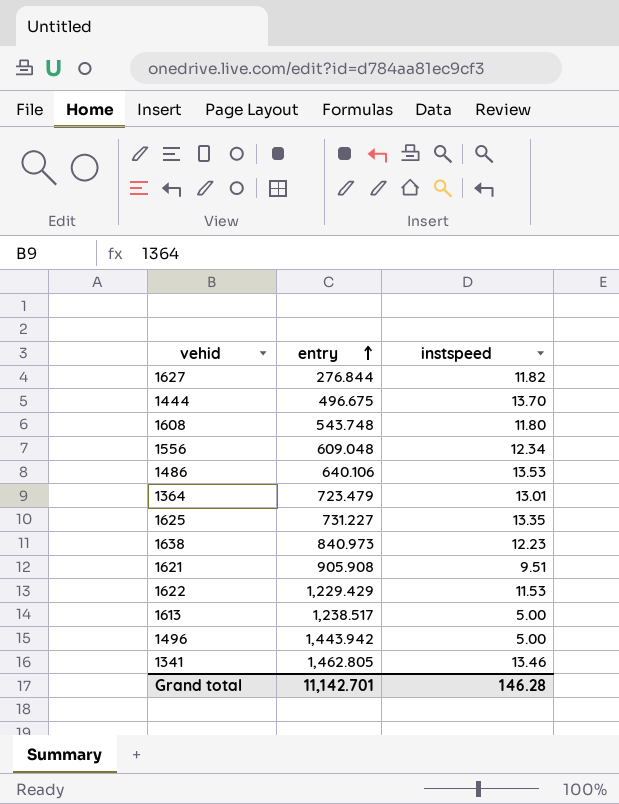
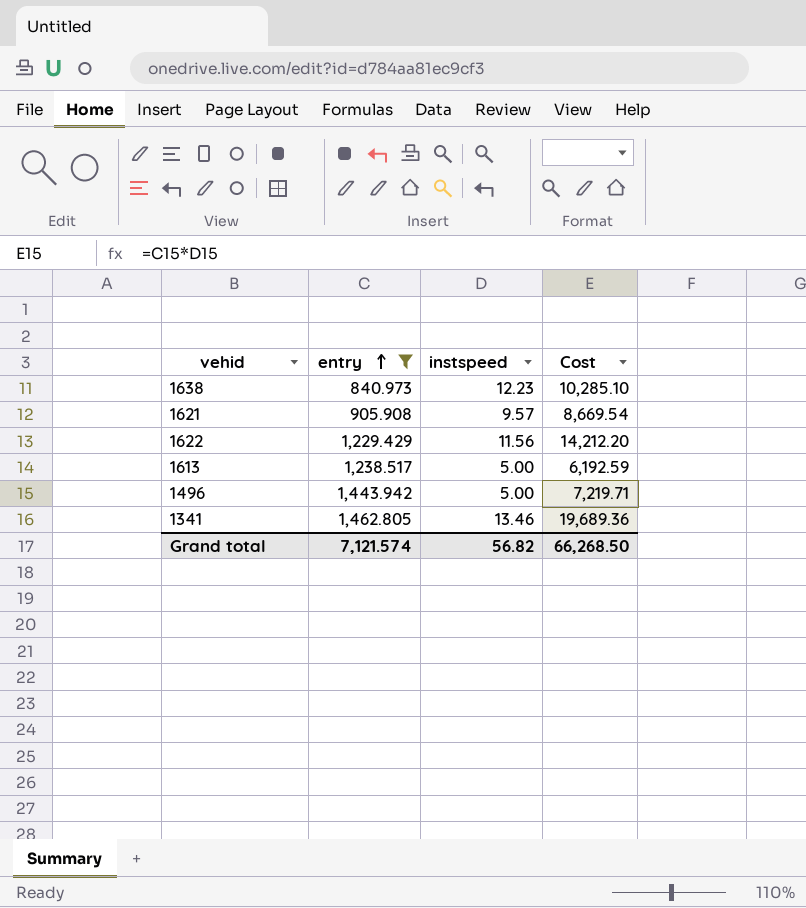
filter: none -> entry >= 840.973
column Cost | formula: none -> [entry] * [instspeed]
1621 | instspeed: 9.51 -> 9.57
1622 | instspeed: 11.53 -> 11.56
Grand total | entry: 11,142.701 -> 7,121.574
Grand total | instspeed: 146.28 -> 56.82

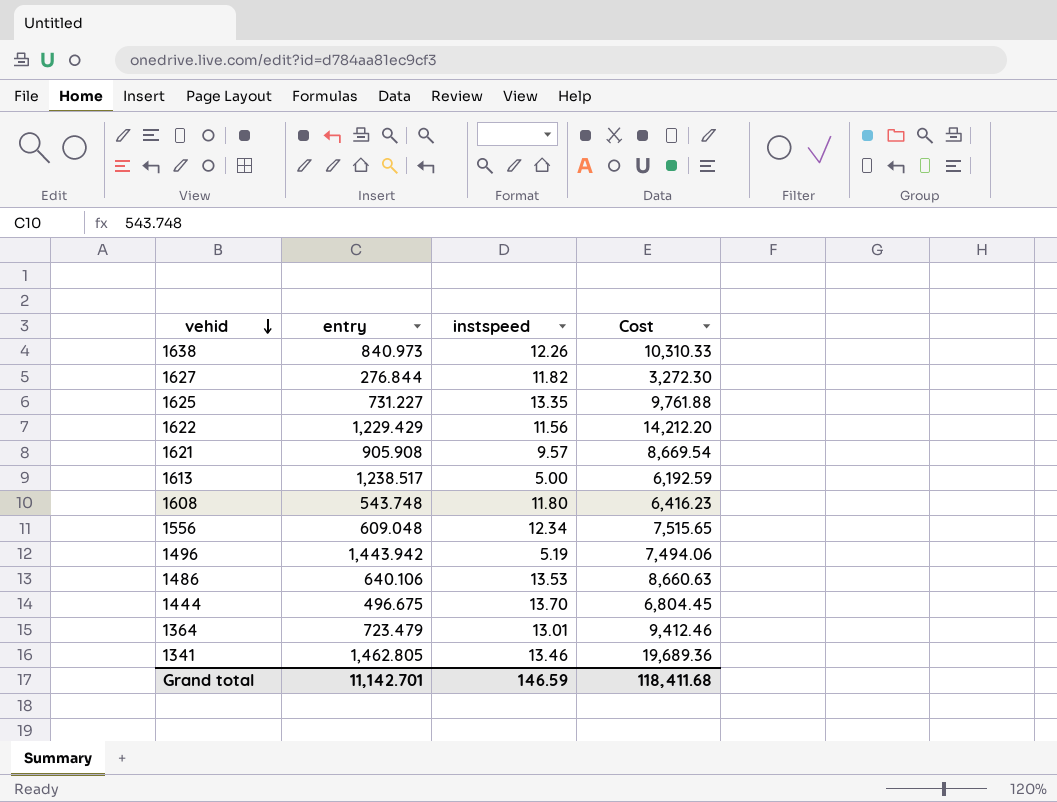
filter: entry >= 840.973 -> none
row order: entry ascending -> vehid descending
1638 | instspeed: 12.23 -> 12.26
1638 | Cost: 10,285.10 -> 10,310.33
1496 | instspeed: 5.00 -> 5.19
1496 | Cost: 7,219.71 -> 7,494.06
Grand total | entry: 7,121.574 -> 11,142.701
Grand total | instspeed: 56.82 -> 146.59
Grand total | Cost: 66,268.50 -> 118,411.68

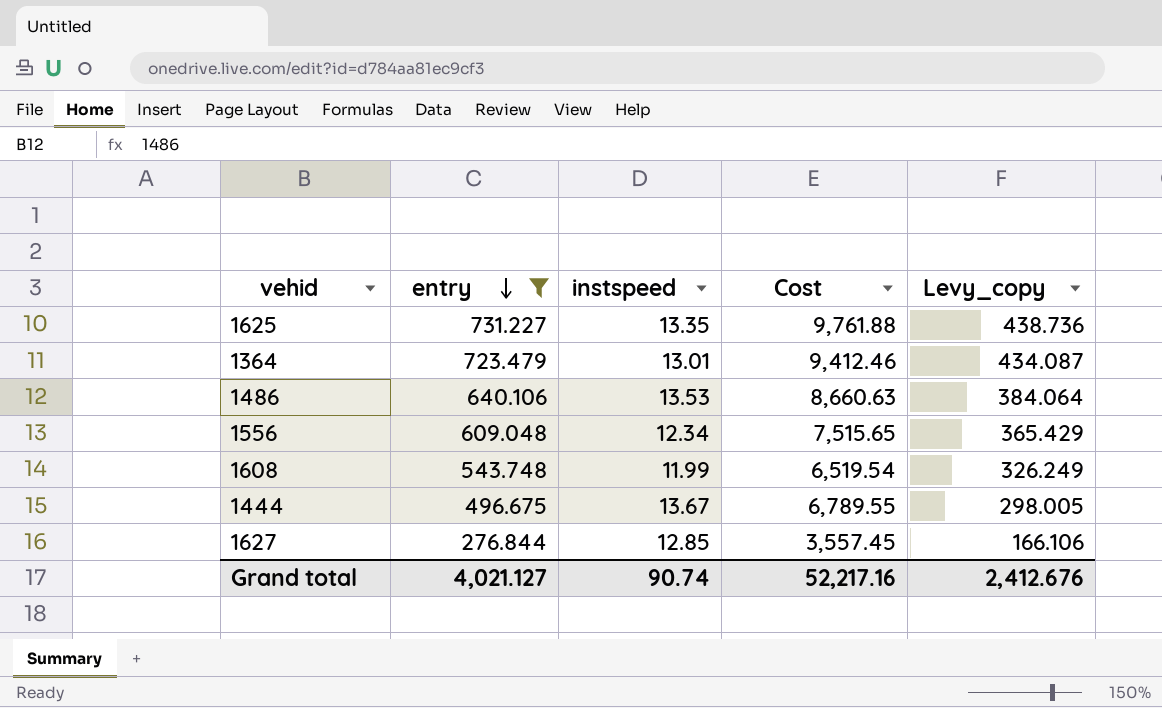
filter: none -> entry <= 731.227
row order: vehid descending -> entry descending
column Levy_copy | formula: none -> [entry] * 0.6
1608 | instspeed: 11.80 -> 11.99
1608 | Cost: 6,416.23 -> 6,519.54
1444 | instspeed: 13.70 -> 13.67
1444 | Cost: 6,804.45 -> 6,789.55
1627 | instspeed: 11.82 -> 12.85
1627 | Cost: 3,272.30 -> 3,557.45
Grand total | entry: 11,142.701 -> 4,021.127
Grand total | instspeed: 146.59 -> 90.74
Grand total | Cost: 118,411.68 -> 52,217.16

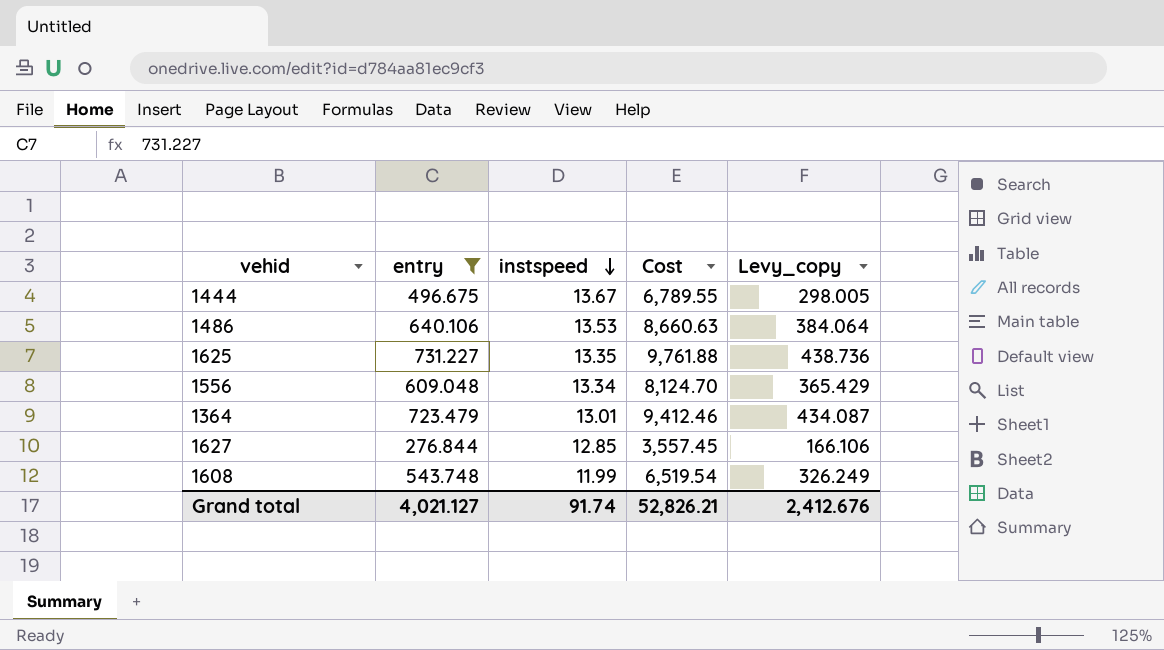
row order: entry descending -> instspeed descending
1556 | instspeed: 12.34 -> 13.34
1556 | Cost: 7,515.65 -> 8,124.70
Grand total | instspeed: 90.74 -> 91.74
Grand total | Cost: 52,217.16 -> 52,826.21

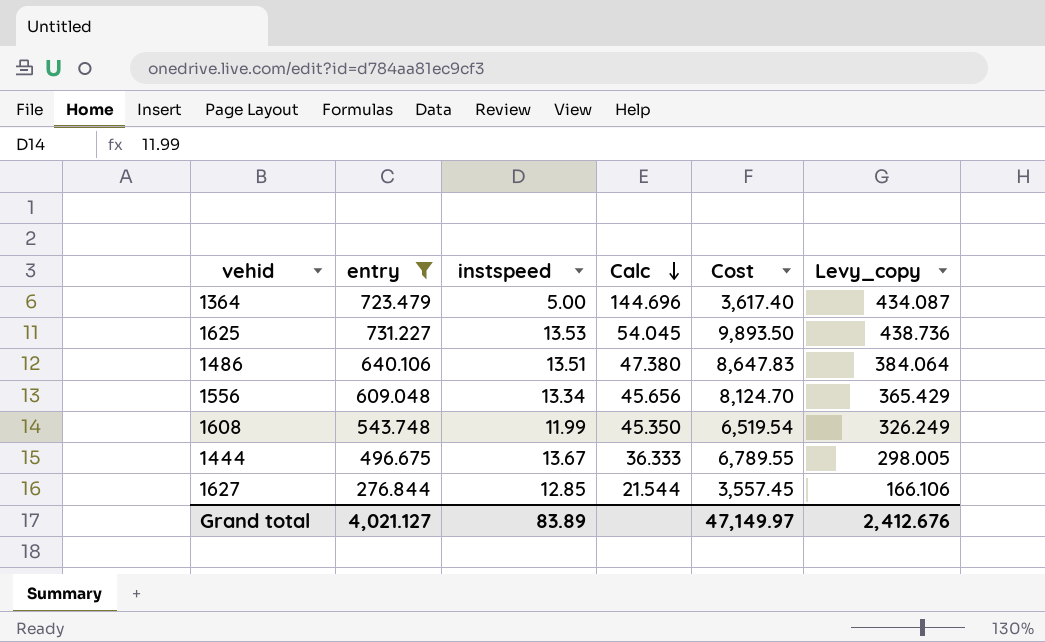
row order: instspeed descending -> Calc descending
column Calc | formula: none -> [entry] / [instspeed]
1364 | instspeed: 13.01 -> 5.00
1364 | Cost: 9,412.46 -> 3,617.40
1625 | instspeed: 13.35 -> 13.53
1625 | Cost: 9,761.88 -> 9,893.50
1486 | instspeed: 13.53 -> 13.51
1486 | Cost: 8,660.63 -> 8,647.83
Grand total | instspeed: 91.74 -> 83.89
Grand total | Cost: 52,826.21 -> 47,149.97

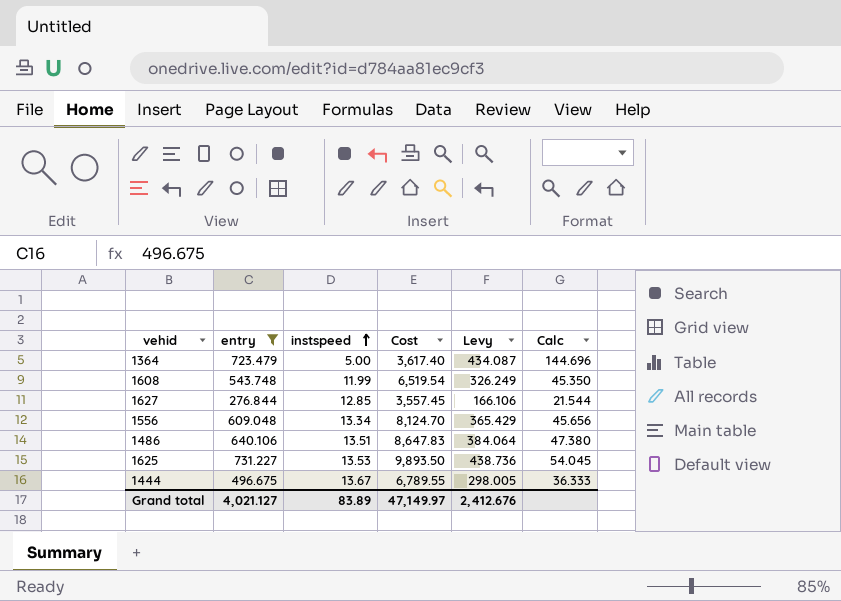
row order: Calc descending -> instspeed ascending
column name: Levy_copy -> Levy
column Calc | position: 4 -> 6

